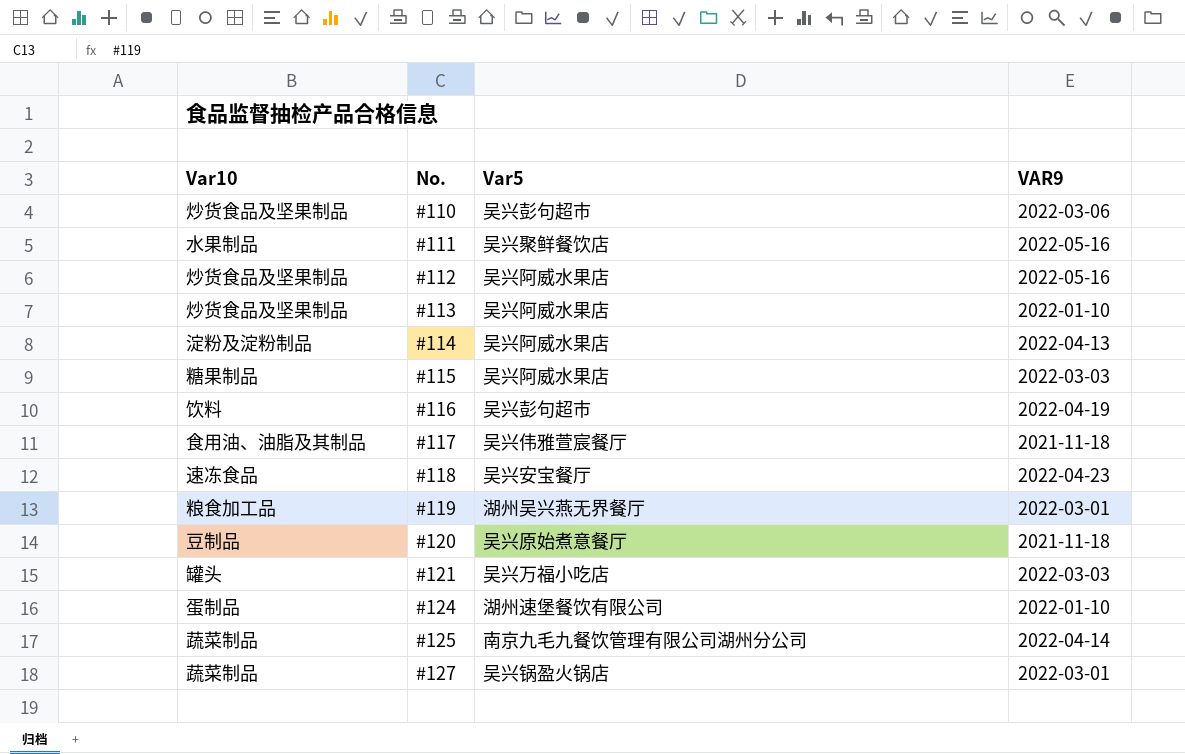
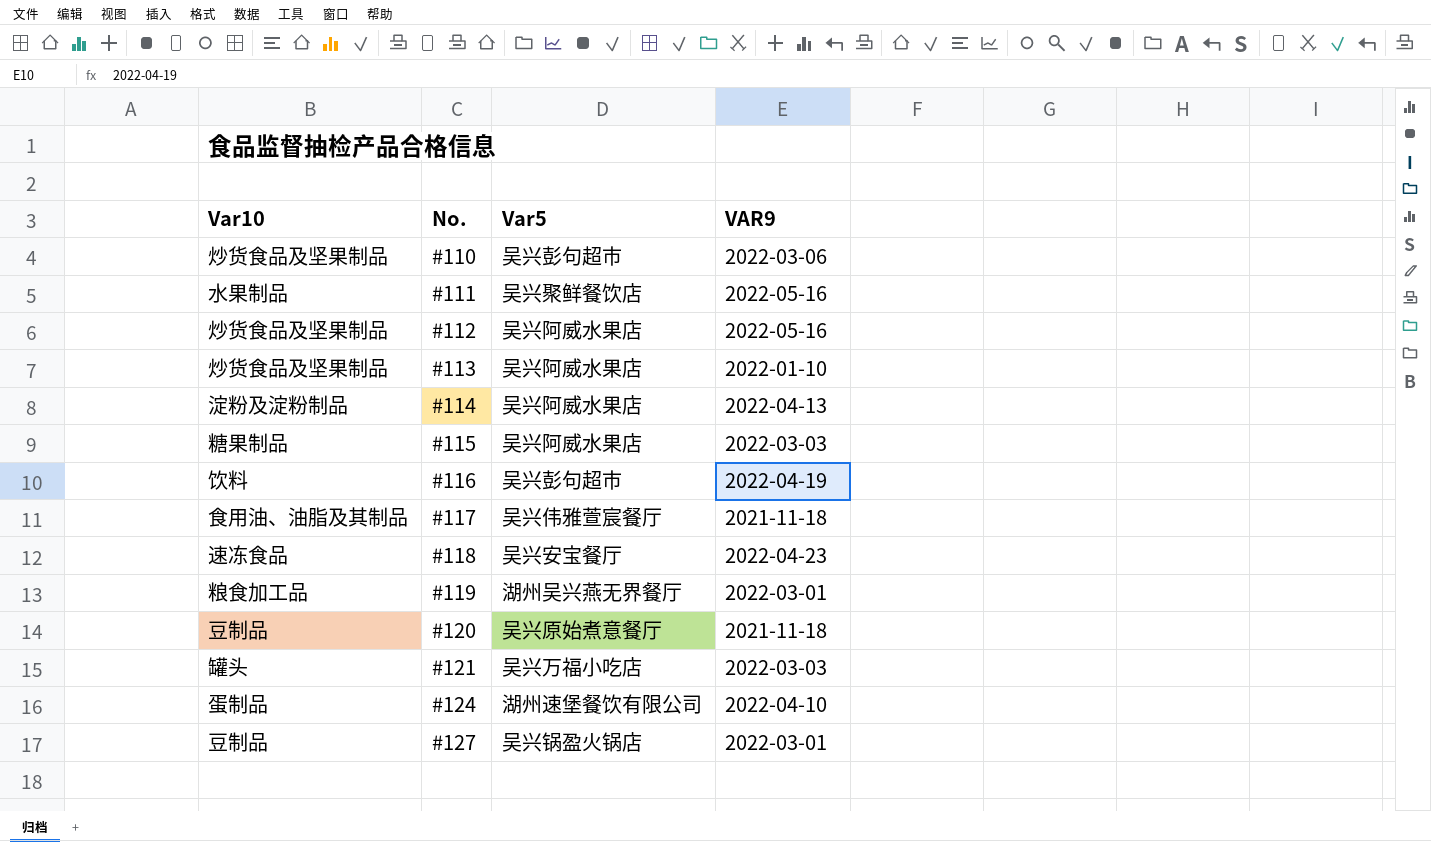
row #125: 蔬菜制品 | 南京九毛九餐饮管理有限公司湖州分公司 | 2022-04-14 -> none
#124 | VAR9: 2022-01-10 -> 2022-04-10
#127 | Var10: 蔬菜制品 -> 豆制品

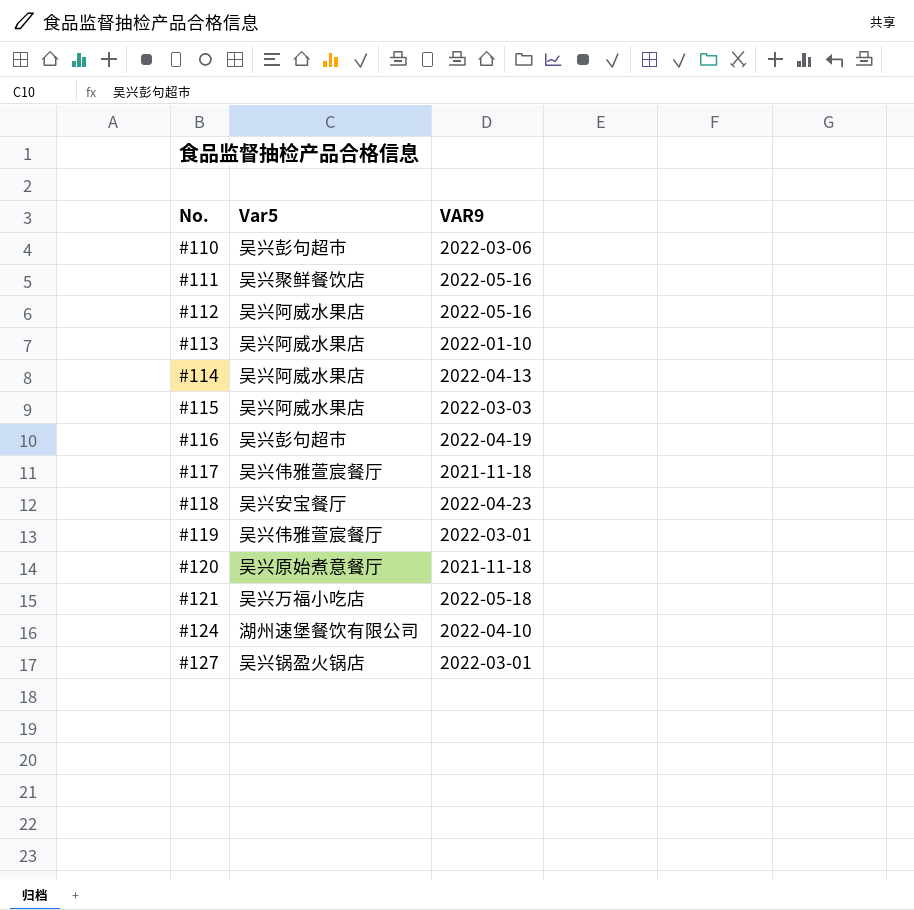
column Var10 | position: 1 -> none
#119 | Var5: 湖州吴兴燕无界餐厅 -> 吴兴伟雅萱宸餐厅
#121 | VAR9: 2022-03-03 -> 2022-05-18

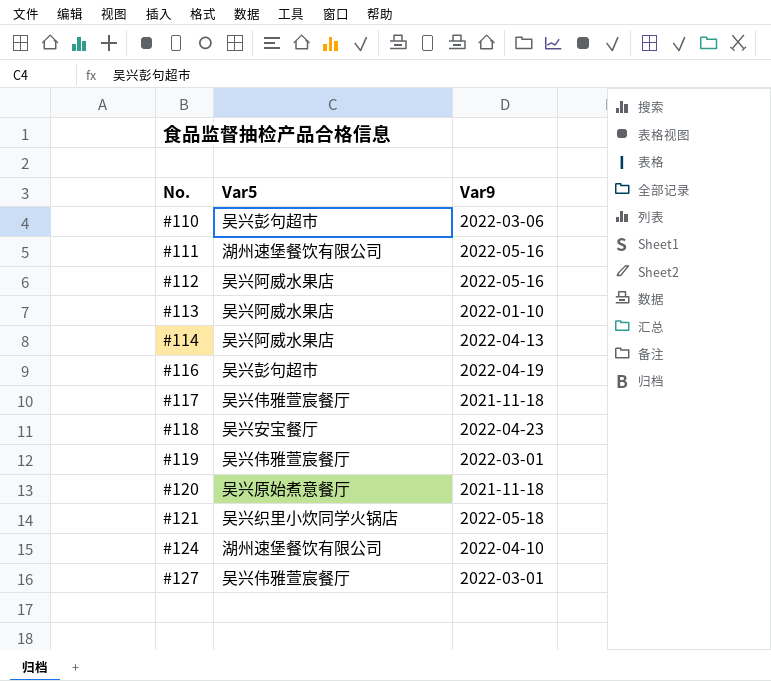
column name: VAR9 -> Var9
row #115: 吴兴阿威水果店 | 2022-03-03 -> none
#111 | Var5: 吴兴聚鲜餐饮店 -> 湖州速堡餐饮有限公司
#121 | Var5: 吴兴万福小吃店 -> 吴兴织里小炊同学火锅店
#127 | Var5: 吴兴锅盈火锅店 -> 吴兴伟雅萱宸餐厅

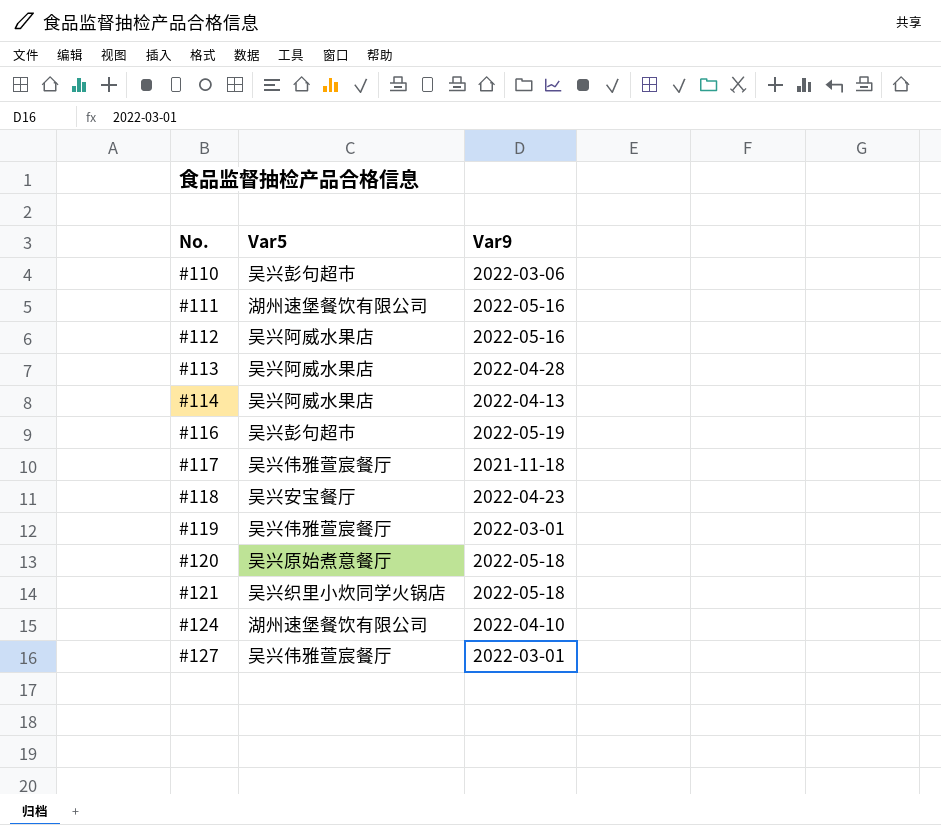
#113 | Var9: 2022-01-10 -> 2022-04-28
#116 | Var9: 2022-04-19 -> 2022-05-19
#120 | Var9: 2021-11-18 -> 2022-05-18

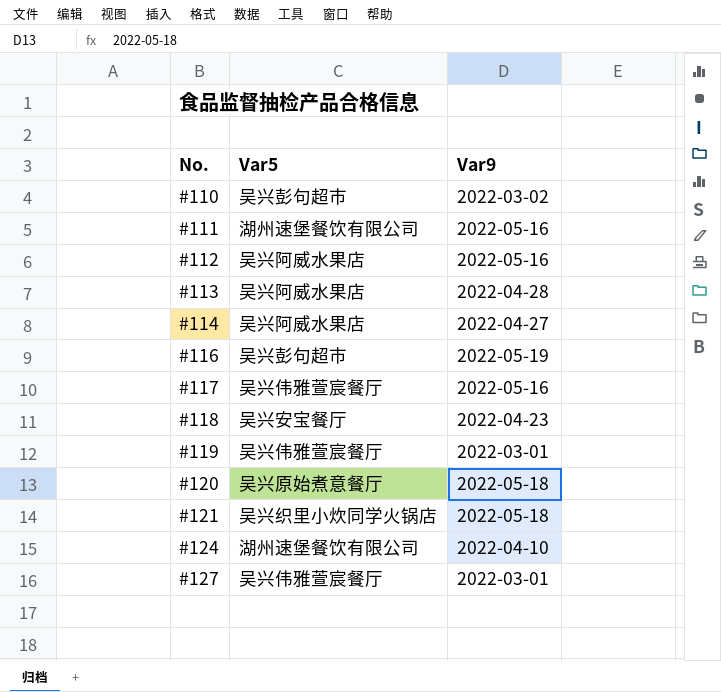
#110 | Var9: 2022-03-06 -> 2022-03-02
#114 | Var9: 2022-04-13 -> 2022-04-27
#117 | Var9: 2021-11-18 -> 2022-05-16

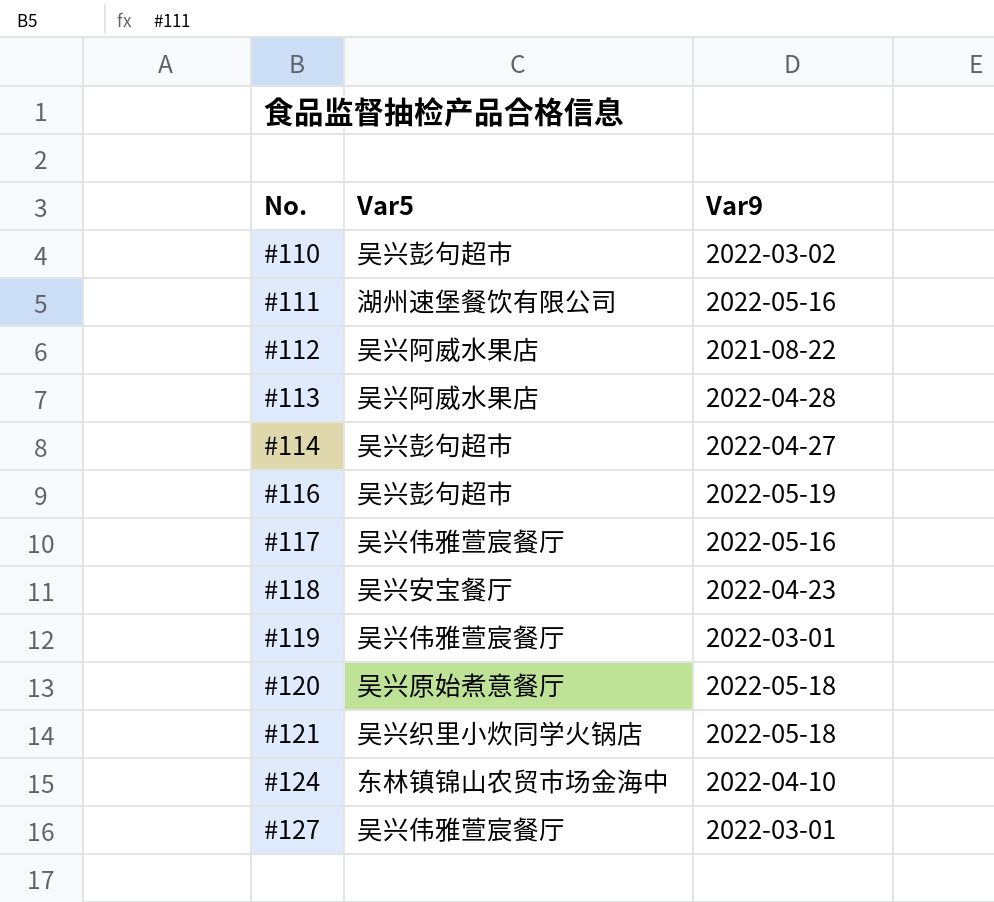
#112 | Var9: 2022-05-16 -> 2021-08-22
#114 | Var5: 吴兴阿威水果店 -> 吴兴彭句超市
#124 | Var5: 湖州速堡餐饮有限公司 -> 东林镇锦山农贸市场金海中

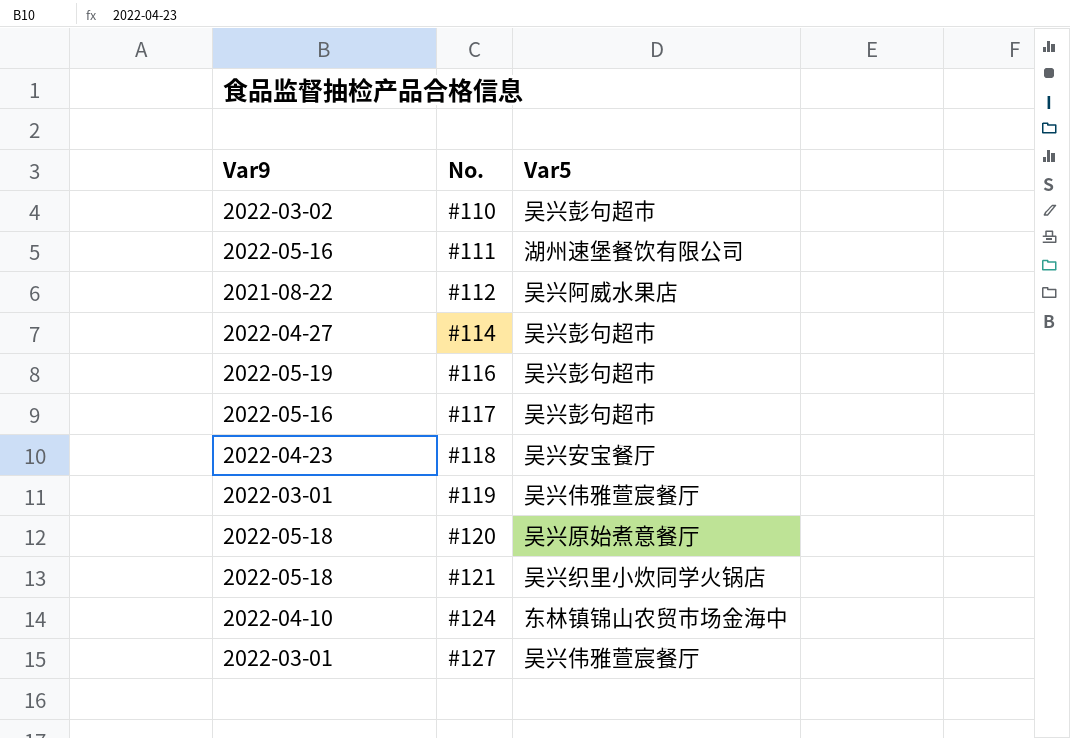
column Var9 | position: 3 -> 1
row #113: 吴兴阿威水果店 | 2022-04-28 -> none
#117 | Var5: 吴兴伟雅萱宸餐厅 -> 吴兴彭句超市

